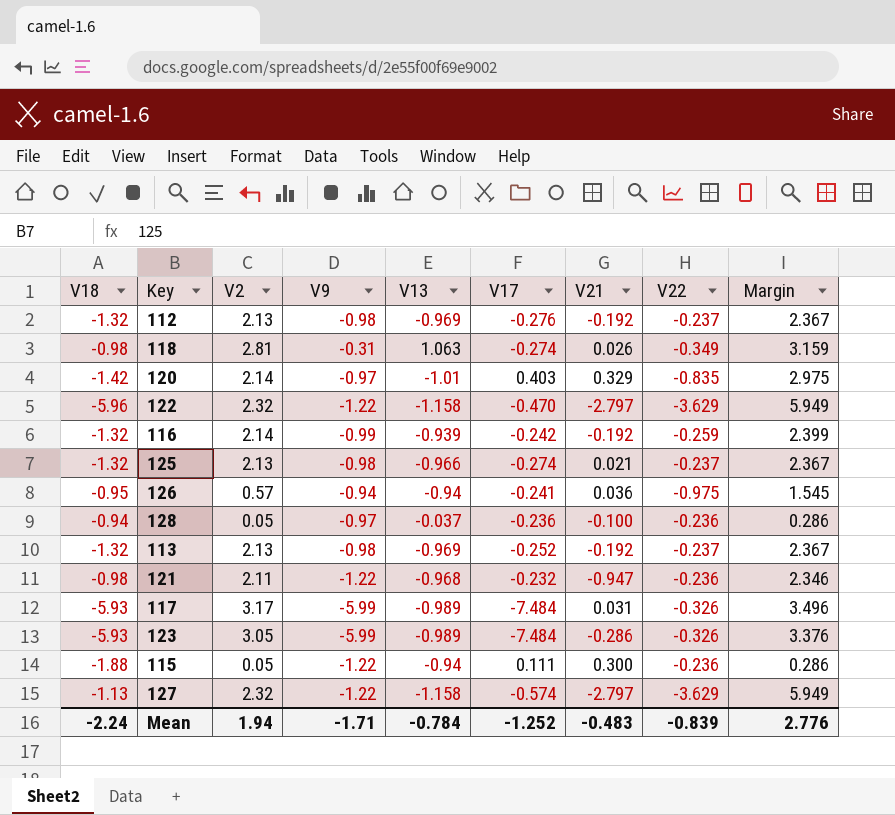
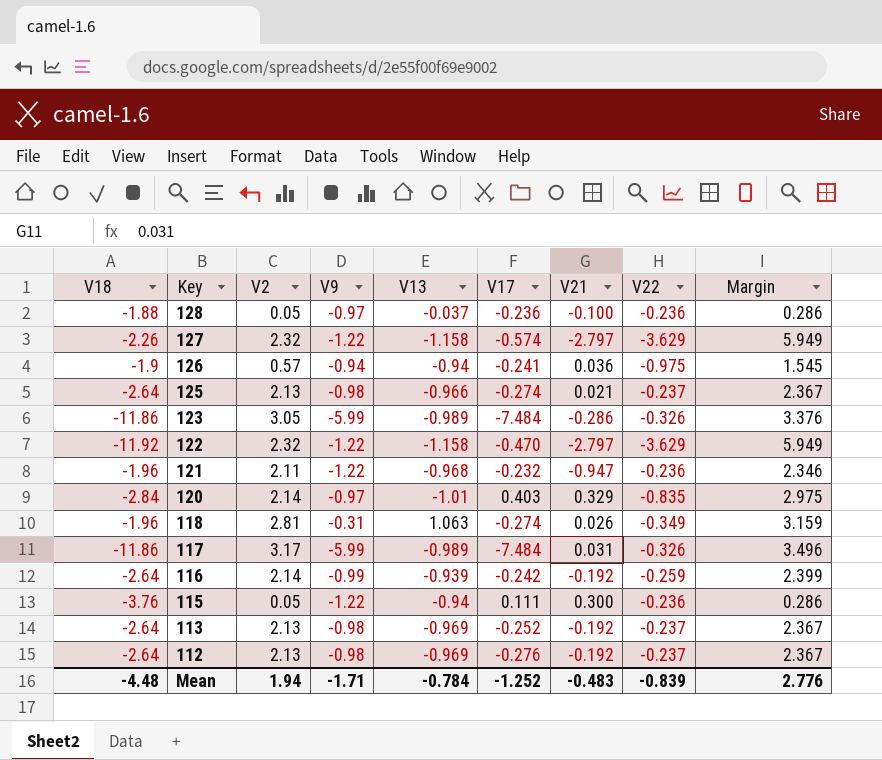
row order: none -> Key descending
128 | V18: -0.94 -> -1.88
127 | V18: -1.13 -> -2.26
126 | V18: -0.95 -> -1.9
125 | V18: -1.32 -> -2.64
123 | V18: -5.93 -> -11.86
122 | V18: -5.96 -> -11.92
121 | V18: -0.98 -> -1.96
120 | V18: -1.42 -> -2.84
118 | V18: -0.98 -> -1.96
117 | V18: -5.93 -> -11.86
116 | V18: -1.32 -> -2.64
115 | V18: -1.88 -> -3.76
113 | V18: -1.32 -> -2.64
112 | V18: -1.32 -> -2.64
Mean | V18: -2.24 -> -4.48

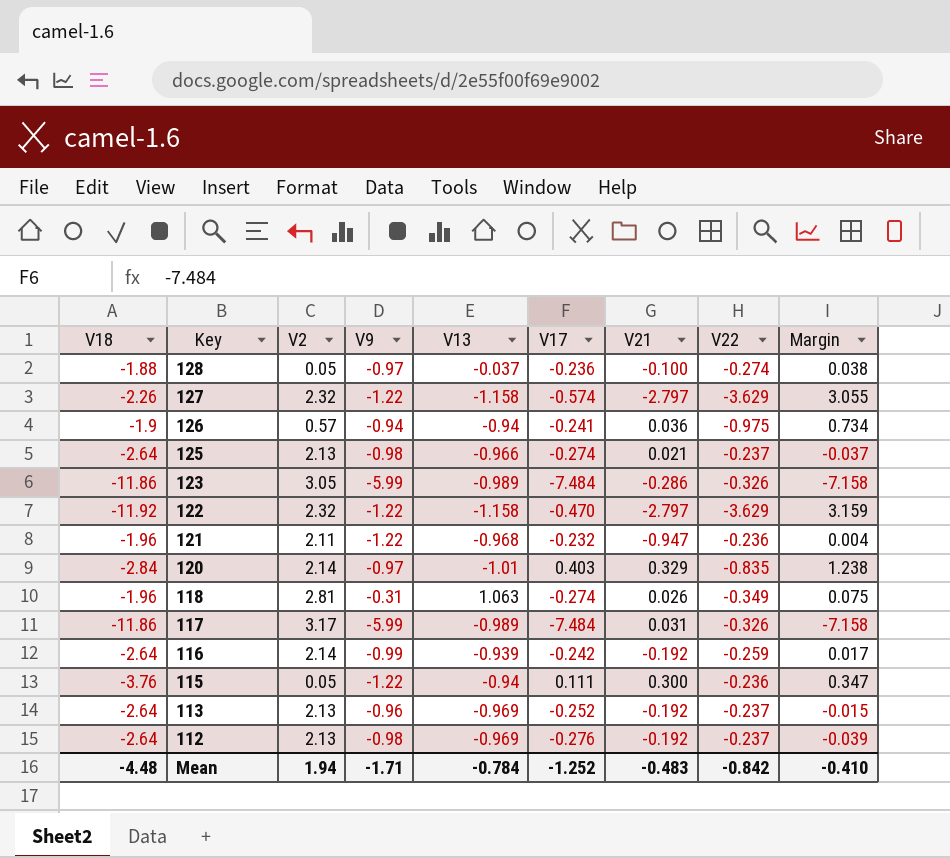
column Margin | formula: [V2] - [V22] -> [V17] - [V22]
128 | V22: -0.236 -> -0.274
113 | V9: -0.98 -> -0.96
Mean | V22: -0.839 -> -0.842
Mean | Margin: 2.776 -> -0.410

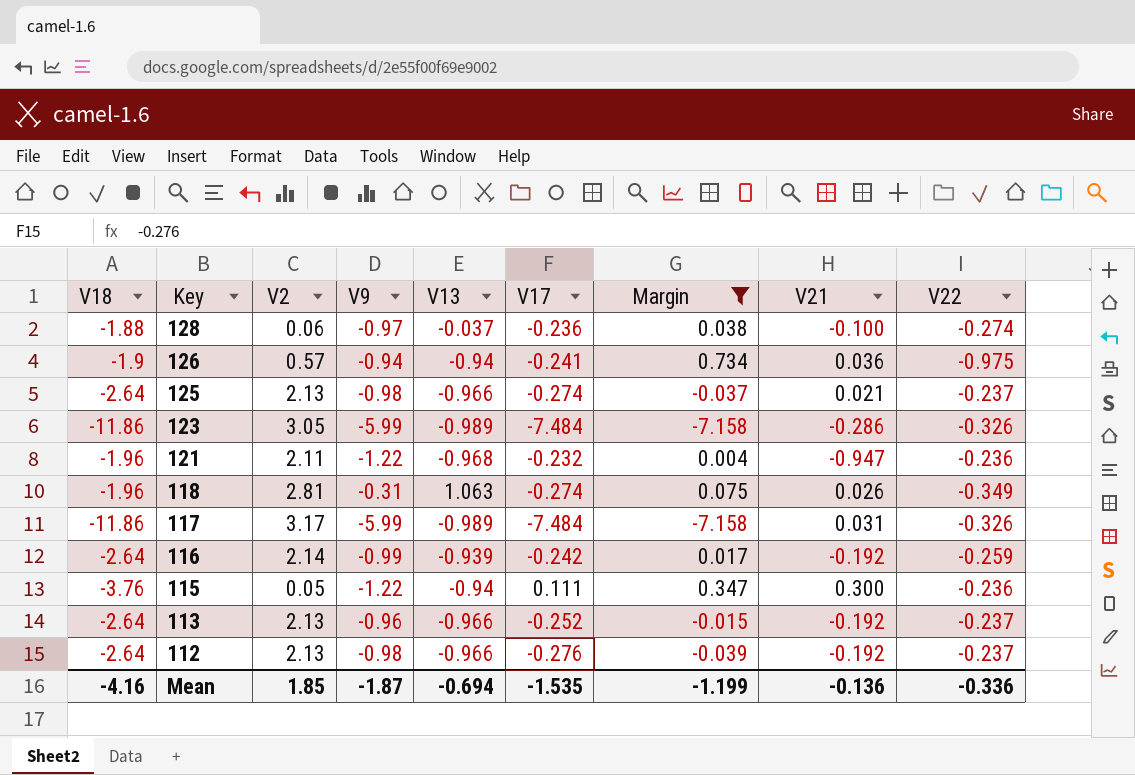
filter: none -> Margin <= 0.734
column Margin | position: 9 -> 7
128 | V2: 0.05 -> 0.06
113 | V13: -0.969 -> -0.966
112 | V13: -0.969 -> -0.966
Mean | V18: -4.48 -> -4.16
Mean | V2: 1.94 -> 1.85
Mean | V9: -1.71 -> -1.87
Mean | V13: -0.784 -> -0.694
Mean | V17: -1.252 -> -1.535
Mean | Margin: -0.410 -> -1.199
Mean | V21: -0.483 -> -0.136
Mean | V22: -0.842 -> -0.336

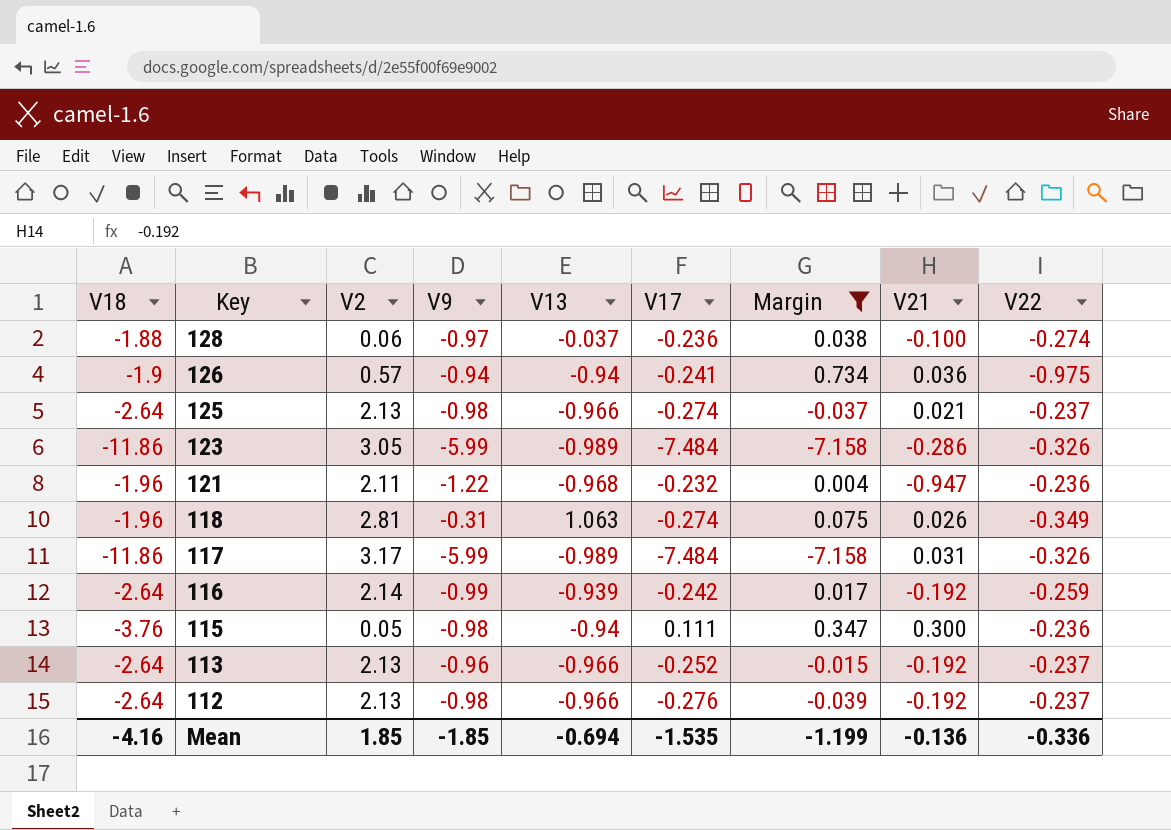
115 | V9: -1.22 -> -0.98
Mean | V9: -1.87 -> -1.85

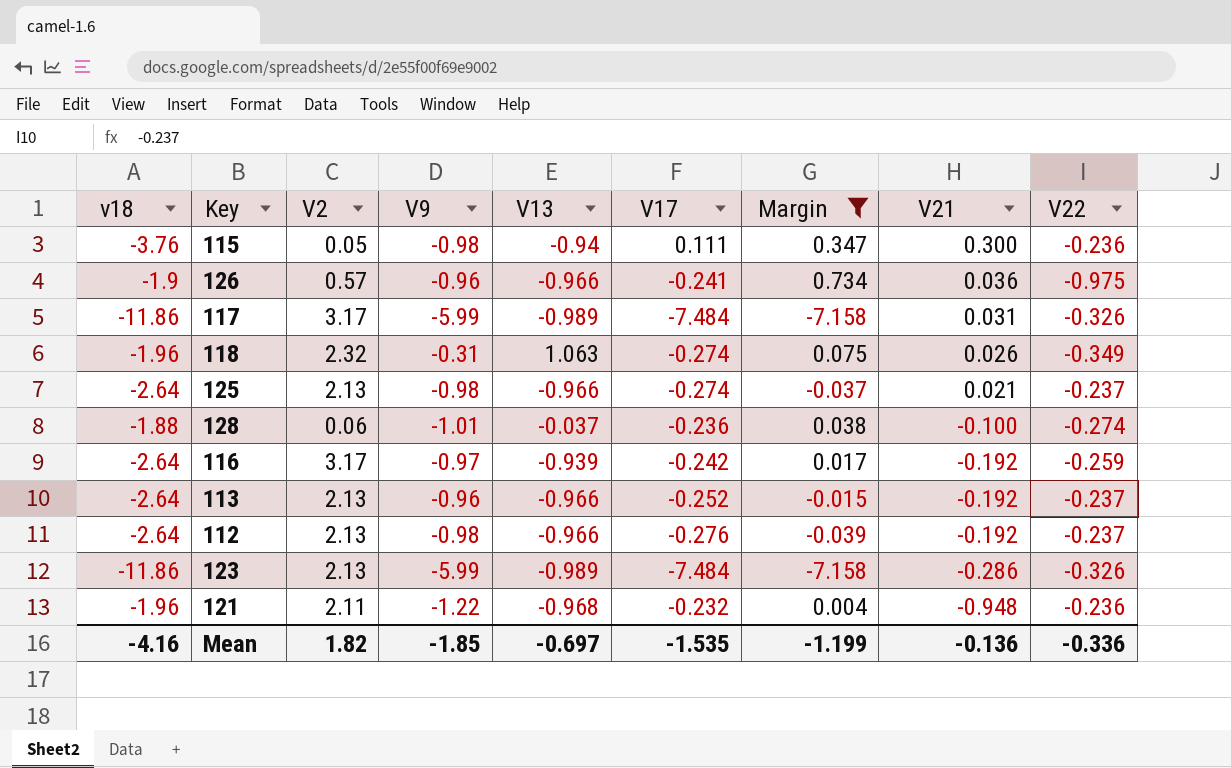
row order: Key descending -> V21 descending
column name: V18 -> v18
126 | V9: -0.94 -> -0.96
126 | V13: -0.94 -> -0.966
118 | V2: 2.81 -> 2.32
128 | V9: -0.97 -> -1.01
116 | V2: 2.14 -> 3.17
116 | V9: -0.99 -> -0.97
123 | V2: 3.05 -> 2.13
121 | V21: -0.947 -> -0.948
Mean | V2: 1.85 -> 1.82
Mean | V13: -0.694 -> -0.697

